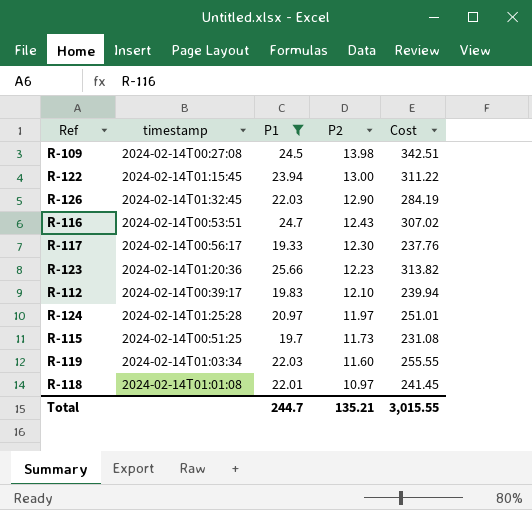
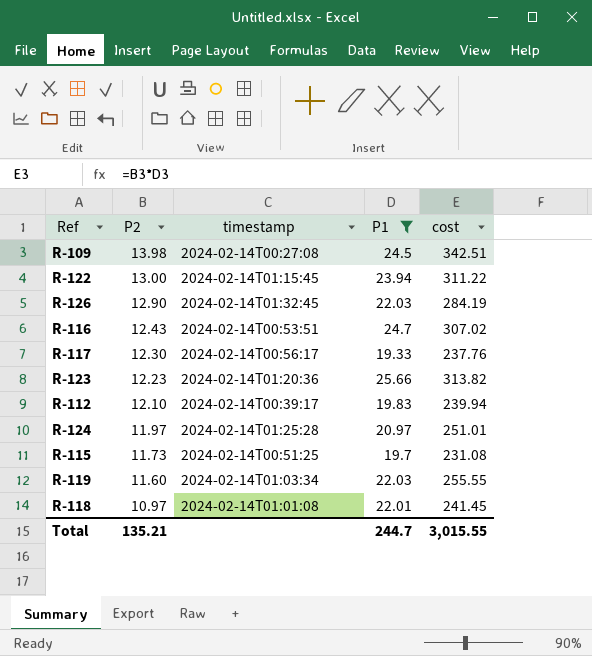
column P2 | position: 4 -> 2
column name: Cost -> cost

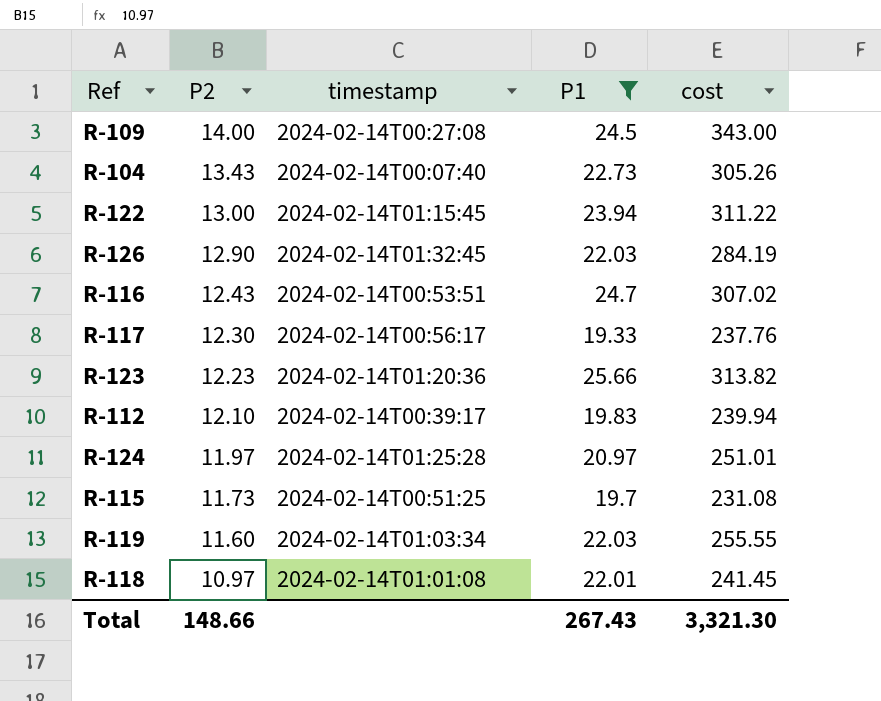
R-109 | P2: 13.98 -> 14.00
R-109 | cost: 342.51 -> 343.00
row R-104: none -> 13.43 | 2024-02-14T00:07:40 | 22.73 | 305.26
Total | P2: 135.21 -> 148.66
Total | P1: 244.7 -> 267.43
Total | cost: 3,015.55 -> 3,321.30

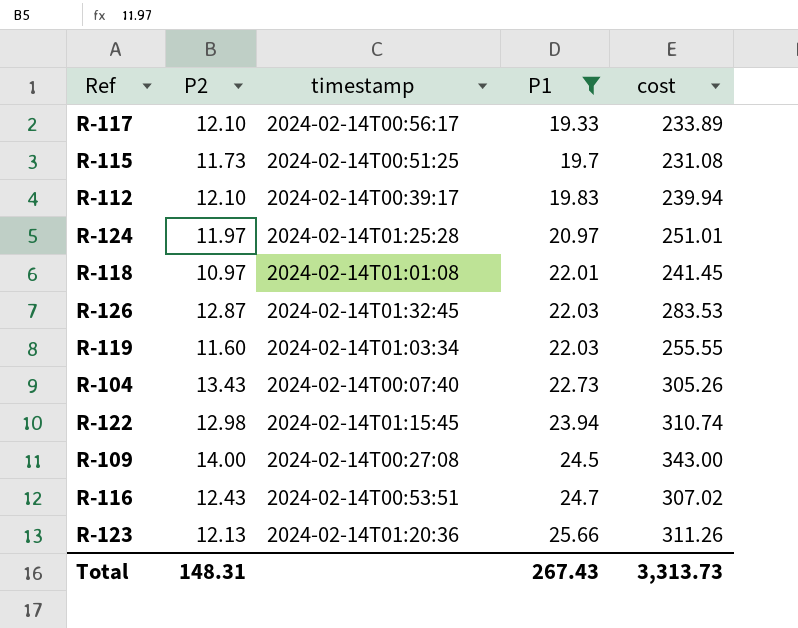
row order: P2 descending -> P1 ascending
R-117 | P2: 12.30 -> 12.10
R-117 | cost: 237.76 -> 233.89
R-126 | P2: 12.90 -> 12.87
R-126 | cost: 284.19 -> 283.53
R-122 | P2: 13.00 -> 12.98
R-122 | cost: 311.22 -> 310.74
R-123 | P2: 12.23 -> 12.13
R-123 | cost: 313.82 -> 311.26
Total | P2: 148.66 -> 148.31
Total | cost: 3,321.30 -> 3,313.73

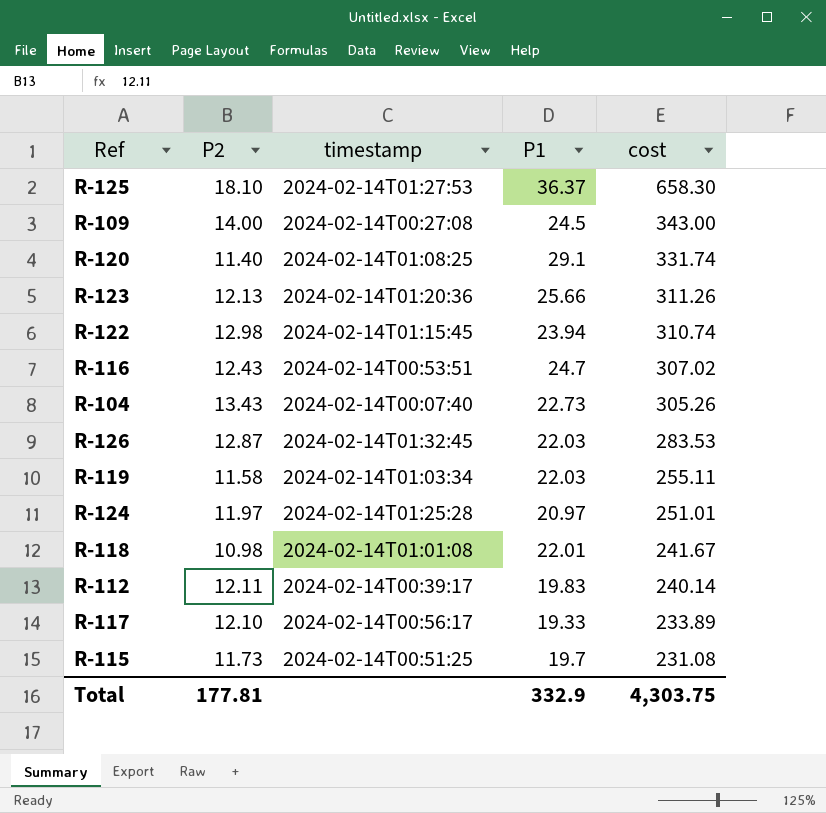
filter: P1 <= 25.66 -> none
row order: P1 ascending -> cost descending
R-119 | P2: 11.60 -> 11.58
R-119 | cost: 255.55 -> 255.11
R-118 | P2: 10.97 -> 10.98
R-118 | cost: 241.45 -> 241.67
R-112 | P2: 12.10 -> 12.11
R-112 | cost: 239.94 -> 240.14
Total | P2: 148.31 -> 177.81
Total | P1: 267.43 -> 332.9
Total | cost: 3,313.73 -> 4,303.75

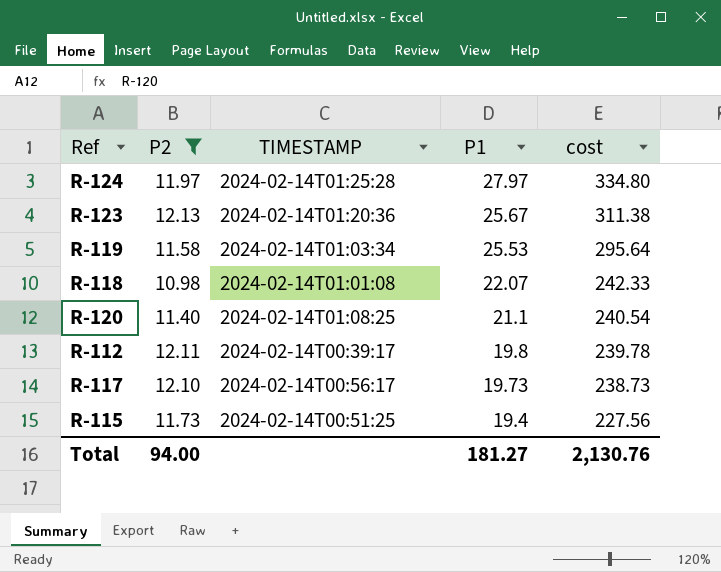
filter: none -> P2 <= 12.13
row order: cost descending -> P1 descending
column name: timestamp -> TIMESTAMP
R-124 | P1: 20.97 -> 27.97
R-124 | cost: 251.01 -> 334.80
R-123 | P1: 25.66 -> 25.67
R-123 | cost: 311.26 -> 311.38
R-119 | P1: 22.03 -> 25.53
R-119 | cost: 255.11 -> 295.64
R-118 | P1: 22.01 -> 22.07
R-118 | cost: 241.67 -> 242.33
R-120 | P1: 29.1 -> 21.1
R-120 | cost: 331.74 -> 240.54
R-112 | P1: 19.83 -> 19.8
R-112 | cost: 240.14 -> 239.78
R-117 | P1: 19.33 -> 19.73
R-117 | cost: 233.89 -> 238.73
R-115 | P1: 19.7 -> 19.4
R-115 | cost: 231.08 -> 227.56
Total | P2: 177.81 -> 94.00
Total | P1: 332.9 -> 181.27
Total | cost: 4,303.75 -> 2,130.76

